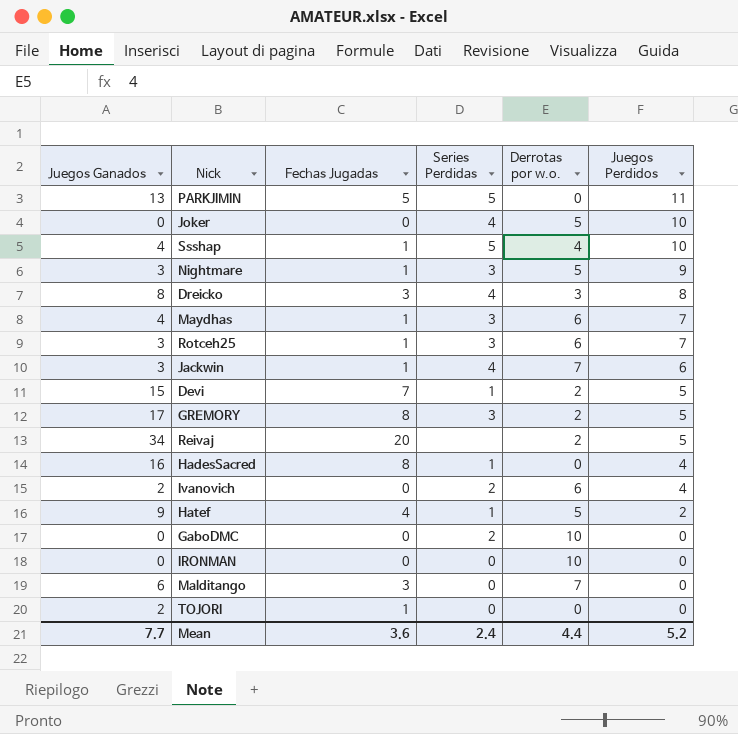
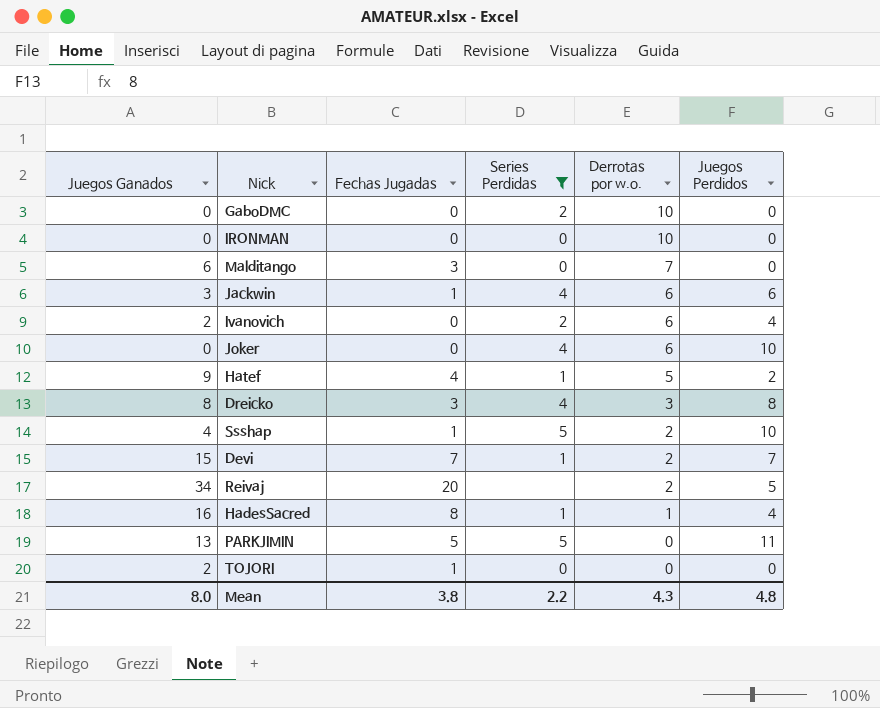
filter: none -> Series Perdidas != 3
row order: Juegos Perdidos descending -> Derrotas por w.o. descending
Jackwin | Derrotas por w.o.: 7 -> 6
Joker | Derrotas por w.o.: 5 -> 6
Ssshap | Derrotas por w.o.: 4 -> 2
Devi | Juegos Perdidos: 5 -> 7
HadesSacred | Derrotas por w.o.: 0 -> 1
Mean | Juegos Ganados: 7.7 -> 8.0
Mean | Fechas Jugadas: 3.6 -> 3.8
Mean | Series Perdidas: 2.4 -> 2.2
Mean | Derrotas por w.o.: 4.4 -> 4.3
Mean | Juegos Perdidos: 5.2 -> 4.8

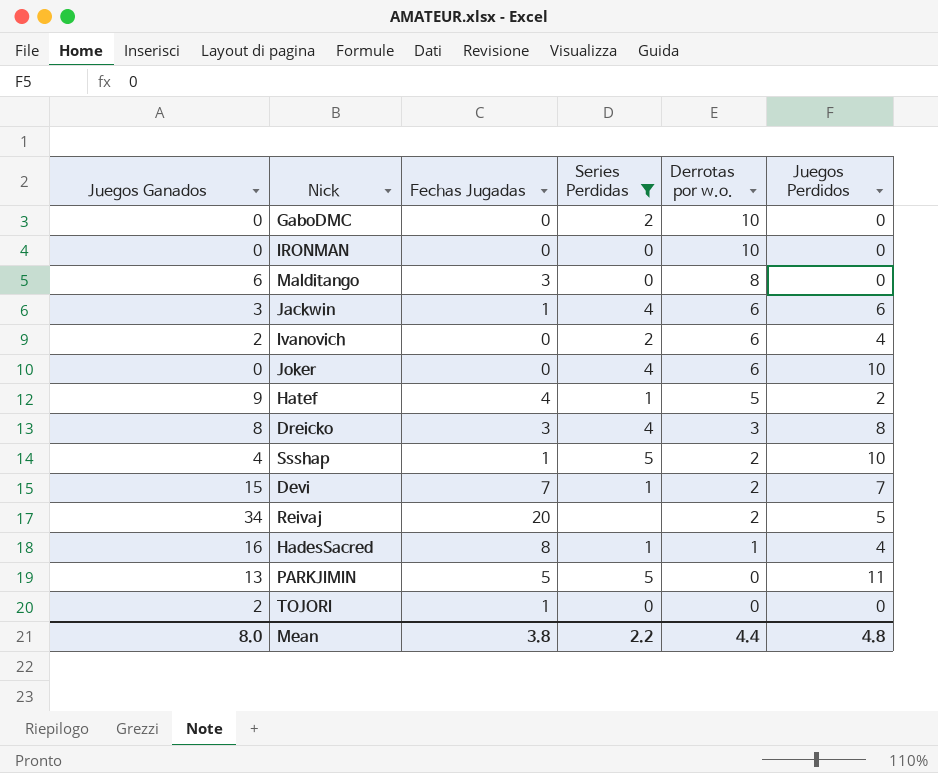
Malditango | Derrotas por w.o.: 7 -> 8
Mean | Derrotas por w.o.: 4.3 -> 4.4

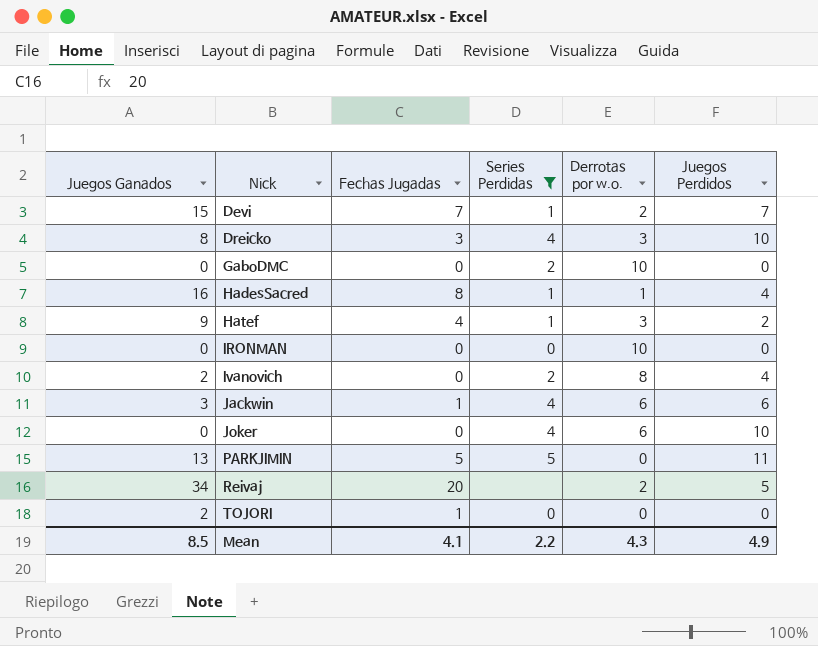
row order: Derrotas por w.o. descending -> Nick ascending
row Malditango: 6 | 3 | 0 | 8 | 0 -> none
row Ssshap: 4 | 1 | 5 | 2 | 10 -> none
Dreicko | Juegos Perdidos: 8 -> 10
Hatef | Derrotas por w.o.: 5 -> 3
Ivanovich | Derrotas por w.o.: 6 -> 8
Mean | Juegos Ganados: 8.0 -> 8.5
Mean | Fechas Jugadas: 3.8 -> 4.1
Mean | Derrotas por w.o.: 4.4 -> 4.3
Mean | Juegos Perdidos: 4.8 -> 4.9

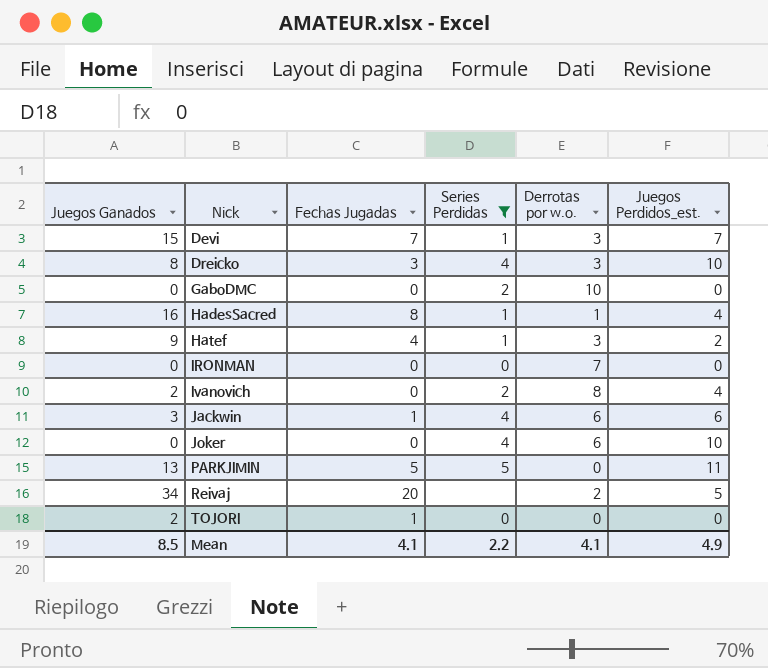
column name: Juegos Perdidos -> Juegos Perdidos_est.
Devi | Derrotas por w.o.: 2 -> 3
IRONMAN | Derrotas por w.o.: 10 -> 7
Mean | Derrotas por w.o.: 4.3 -> 4.1

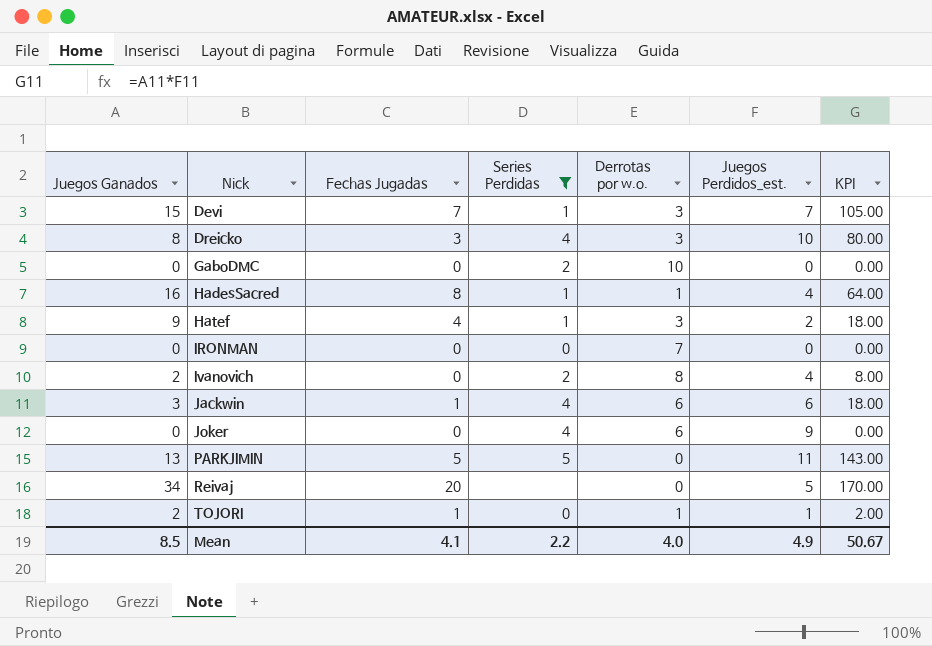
column KPI | formula: none -> [Juegos Ganados] * [Juegos Perdidos_est.]
Joker | Juegos Perdidos_est.: 10 -> 9
Reivaj | Derrotas por w.o.: 2 -> 0
TOJORI | Derrotas por w.o.: 0 -> 1
TOJORI | Juegos Perdidos_est.: 0 -> 1
Mean | Derrotas por w.o.: 4.1 -> 4.0

